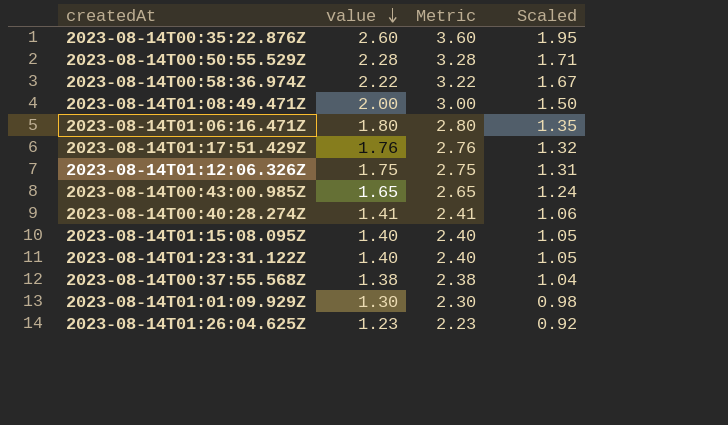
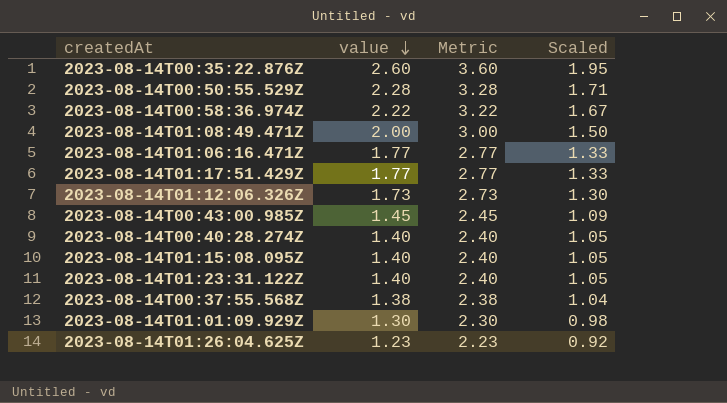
2023-08-14T01:06:16.471Z | value: 1.80 -> 1.77
2023-08-14T01:06:16.471Z | Metric: 2.80 -> 2.77
2023-08-14T01:06:16.471Z | Scaled: 1.35 -> 1.33
2023-08-14T01:17:51.429Z | value: 1.76 -> 1.77
2023-08-14T01:17:51.429Z | Metric: 2.76 -> 2.77
2023-08-14T01:17:51.429Z | Scaled: 1.32 -> 1.33
2023-08-14T01:12:06.326Z | value: 1.75 -> 1.73
2023-08-14T01:12:06.326Z | Metric: 2.75 -> 2.73
2023-08-14T01:12:06.326Z | Scaled: 1.31 -> 1.30
2023-08-14T00:43:00.985Z | value: 1.65 -> 1.45
2023-08-14T00:43:00.985Z | Metric: 2.65 -> 2.45
2023-08-14T00:43:00.985Z | Scaled: 1.24 -> 1.09
2023-08-14T00:40:28.274Z | value: 1.41 -> 1.40
2023-08-14T00:40:28.274Z | Metric: 2.41 -> 2.40
2023-08-14T00:40:28.274Z | Scaled: 1.06 -> 1.05

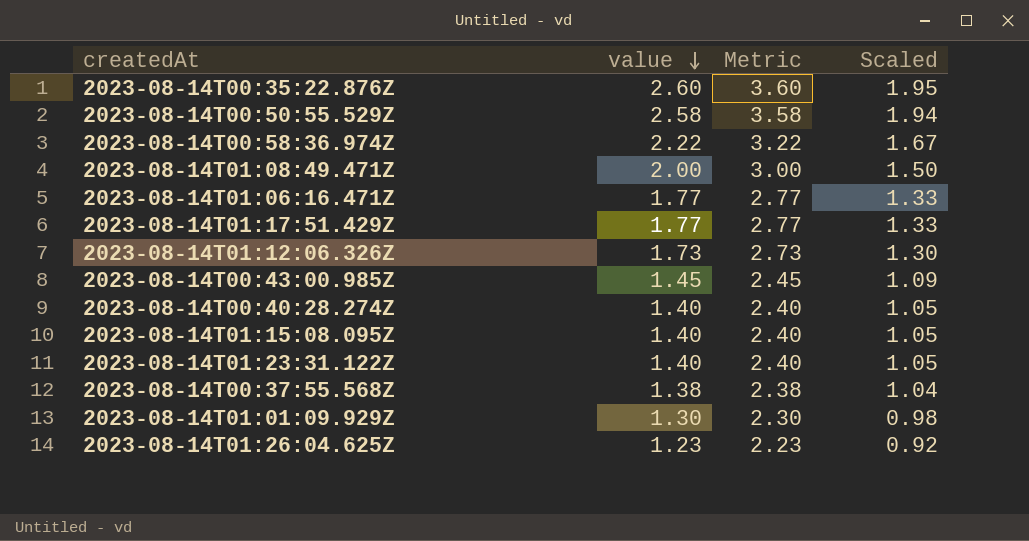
2023-08-14T00:50:55.529Z | value: 2.28 -> 2.58
2023-08-14T00:50:55.529Z | Metric: 3.28 -> 3.58
2023-08-14T00:50:55.529Z | Scaled: 1.71 -> 1.94

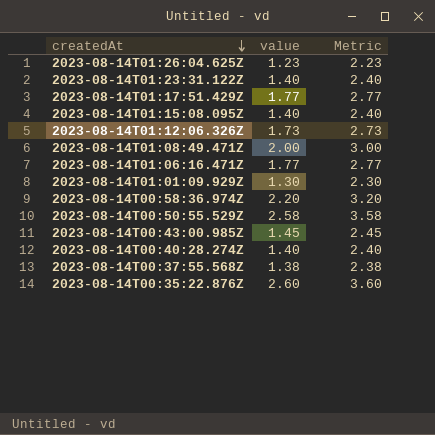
row order: value descending -> createdAt descending
column Scaled | formula: [value] * 0.75 -> none
2023-08-14T00:58:36.974Z | value: 2.22 -> 2.20
2023-08-14T00:58:36.974Z | Metric: 3.22 -> 3.20

